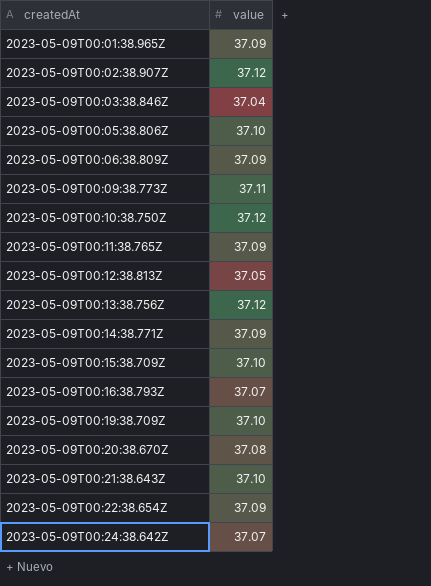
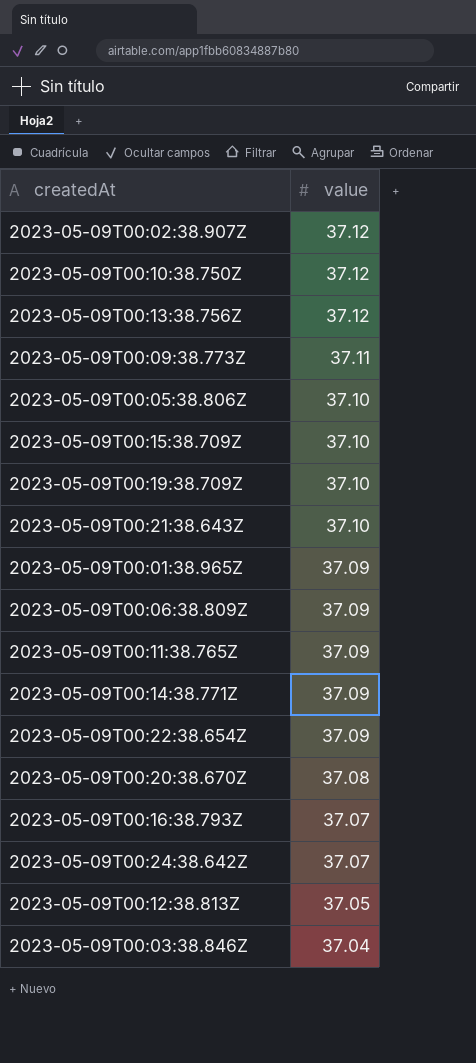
row order: createdAt ascending -> value descending

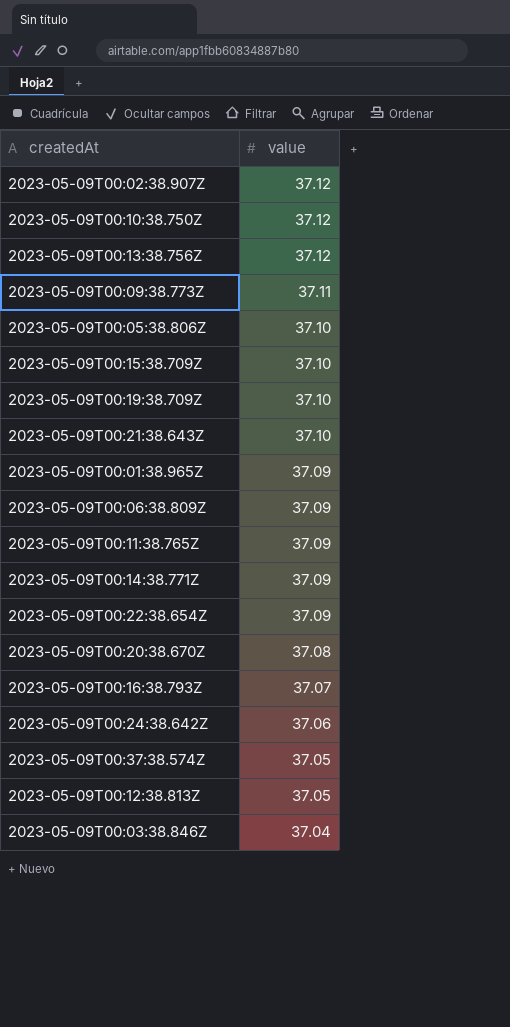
2023-05-09T00:24:38.642Z | value: 37.07 -> 37.06
row 2023-05-09T00:37:38.574Z: none -> 37.05

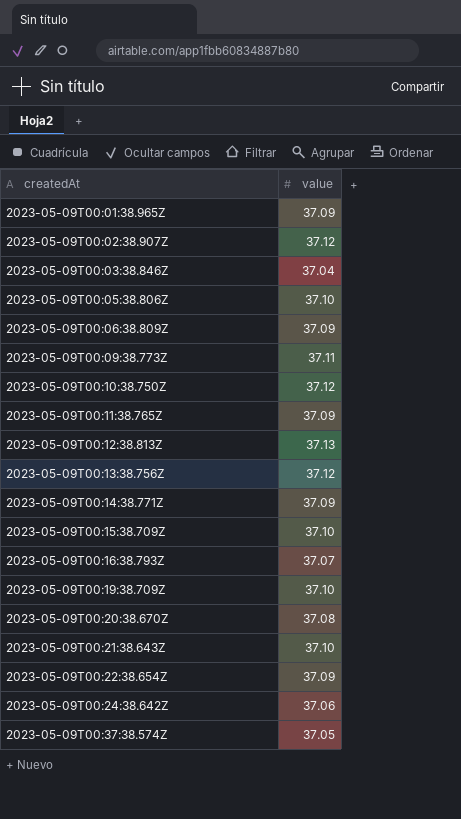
row order: value descending -> createdAt ascending
2023-05-09T00:12:38.813Z | value: 37.05 -> 37.13

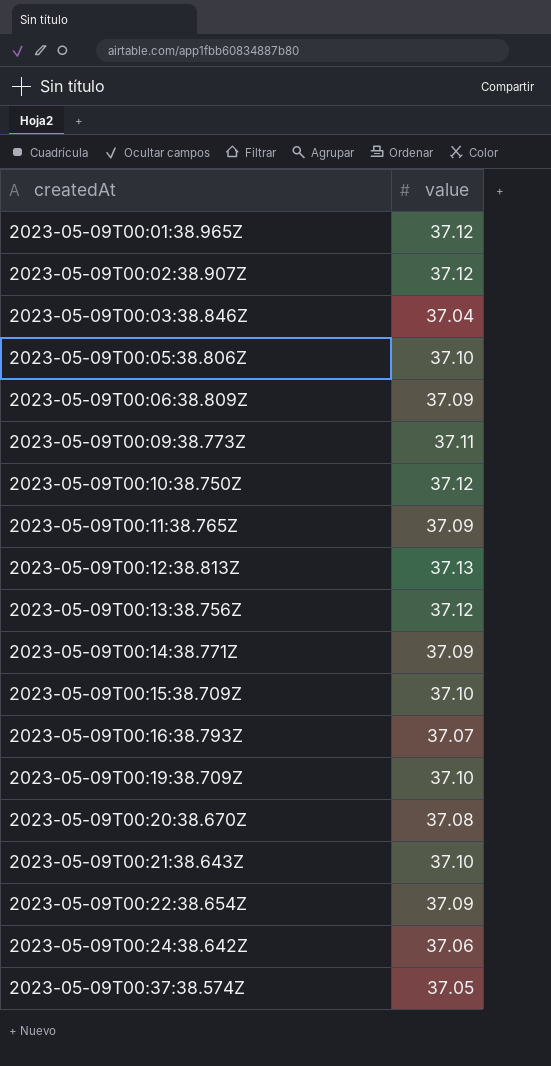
2023-05-09T00:01:38.965Z | value: 37.09 -> 37.12

